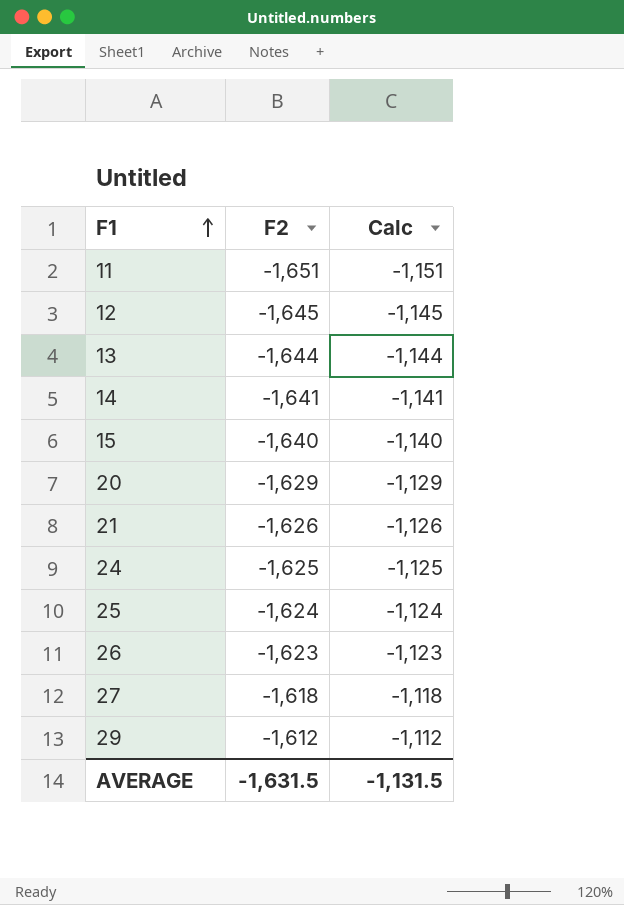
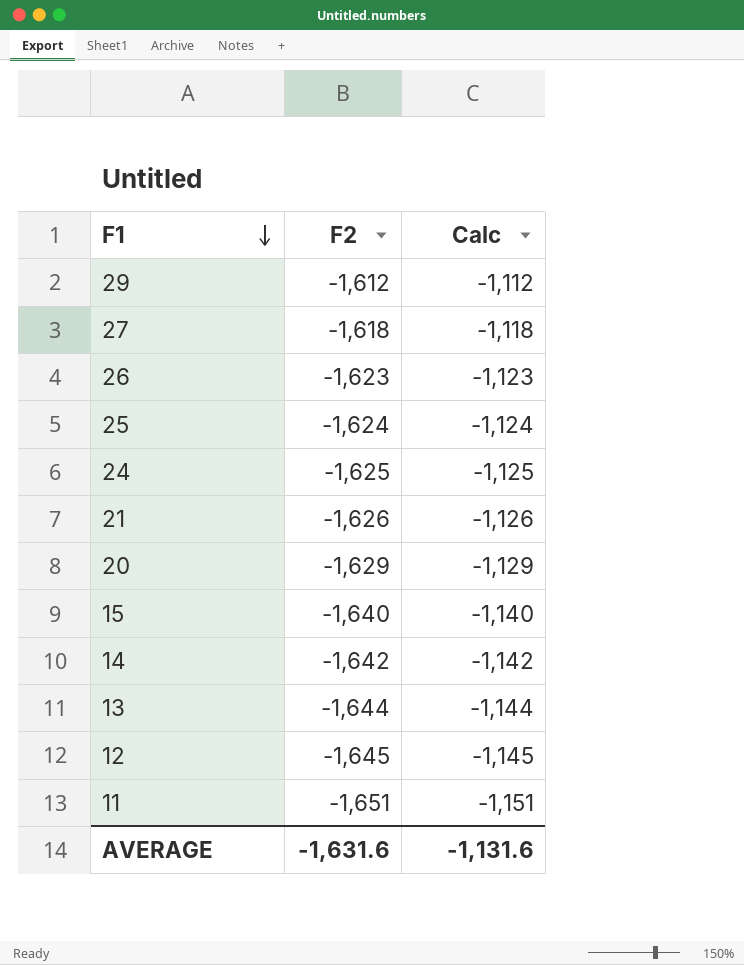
row order: F1 ascending -> F1 descending
14 | F2: -1,641 -> -1,642
14 | Calc: -1,141 -> -1,142
AVERAGE | F2: -1,631.5 -> -1,631.6
AVERAGE | Calc: -1,131.5 -> -1,131.6

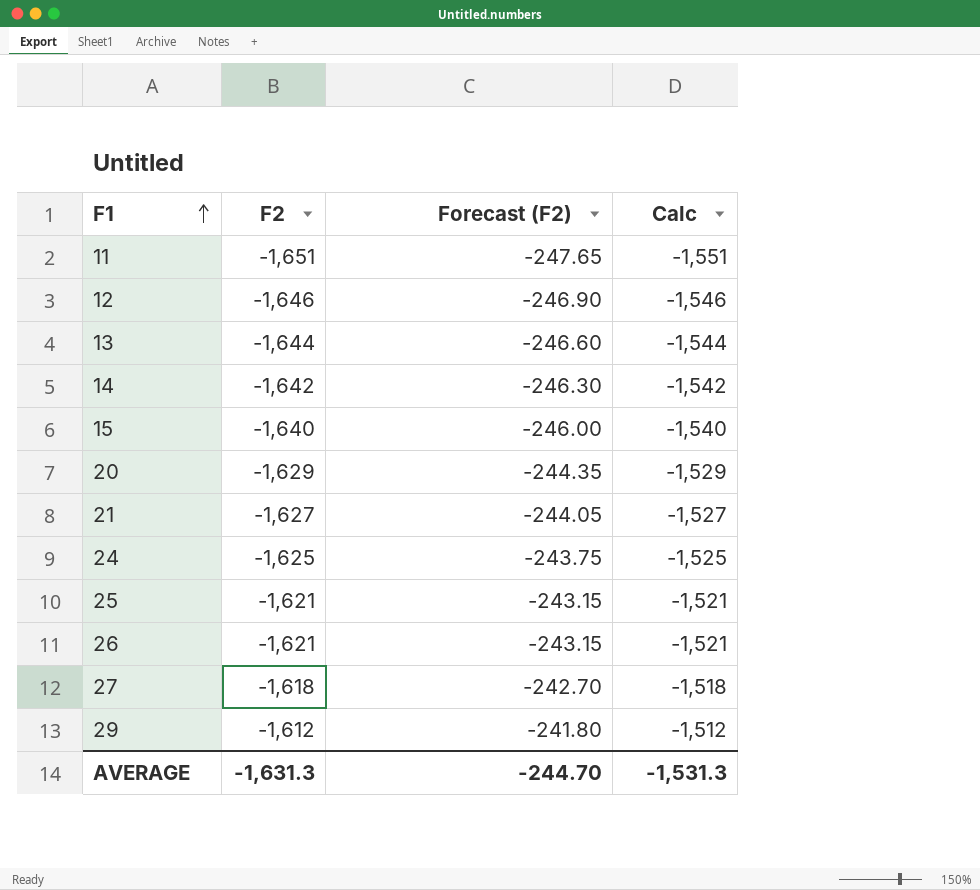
row order: F1 descending -> F1 ascending
column Forecast (F2) | formula: none -> [F2] * 0.15
column Calc | formula: [F2] + 500 -> [F2] + 100
12 | F2: -1,645 -> -1,646
21 | F2: -1,626 -> -1,627
25 | F2: -1,624 -> -1,621
26 | F2: -1,623 -> -1,621
AVERAGE | F2: -1,631.6 -> -1,631.3
AVERAGE | Calc: -1,131.6 -> -1,531.3

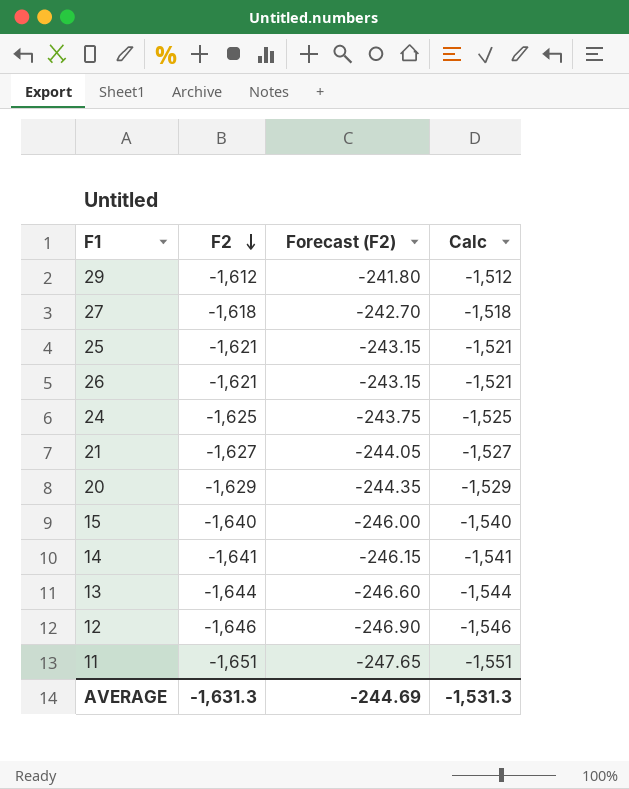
row order: F1 ascending -> F2 descending
14 | F2: -1,642 -> -1,641
14 | Forecast (F2): -246.30 -> -246.15
14 | Calc: -1,542 -> -1,541
AVERAGE | Forecast (F2): -244.70 -> -244.69

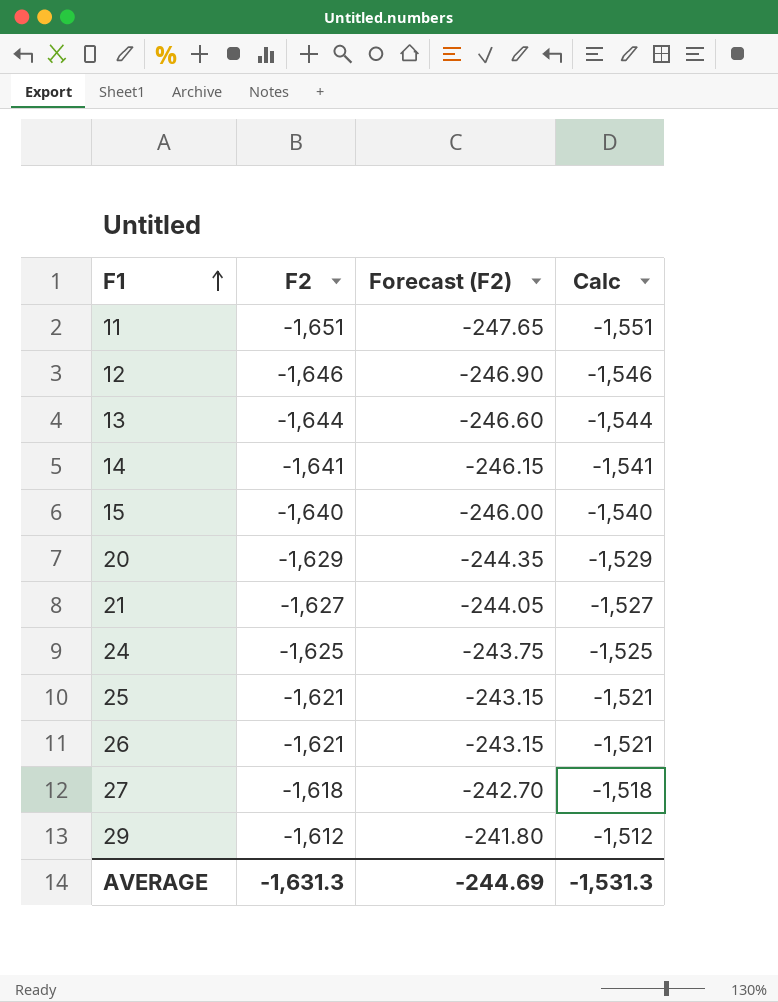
row order: F2 descending -> F1 ascending

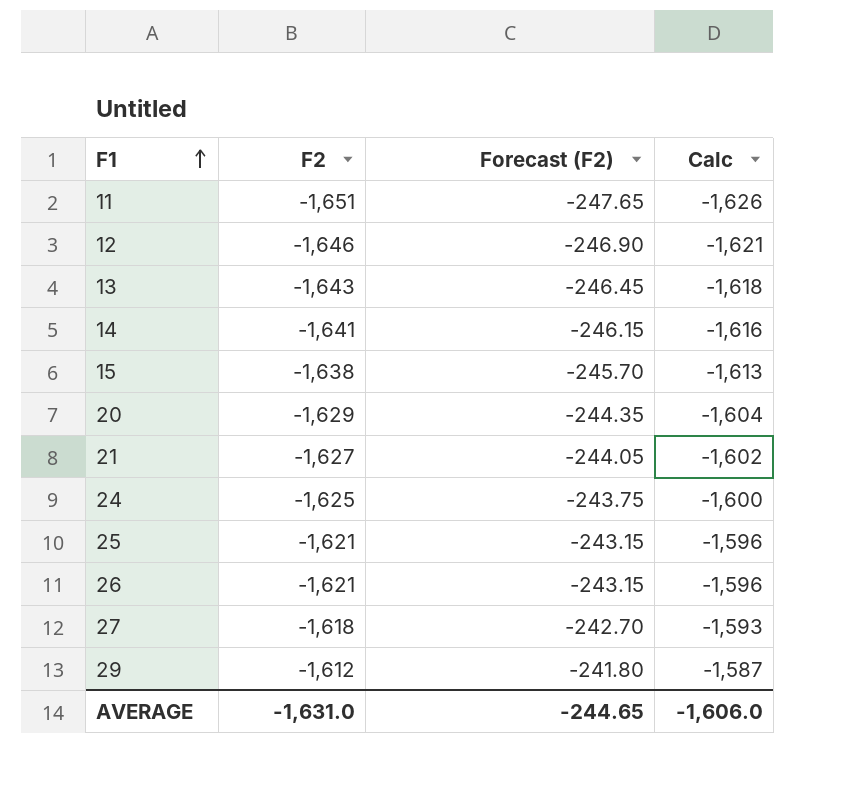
column Calc | formula: [F2] + 100 -> [F2] + 25
13 | F2: -1,644 -> -1,643
13 | Forecast (F2): -246.60 -> -246.45
15 | F2: -1,640 -> -1,638
15 | Forecast (F2): -246.00 -> -245.70
AVERAGE | F2: -1,631.3 -> -1,631.0
AVERAGE | Forecast (F2): -244.69 -> -244.65
AVERAGE | Calc: -1,531.3 -> -1,606.0

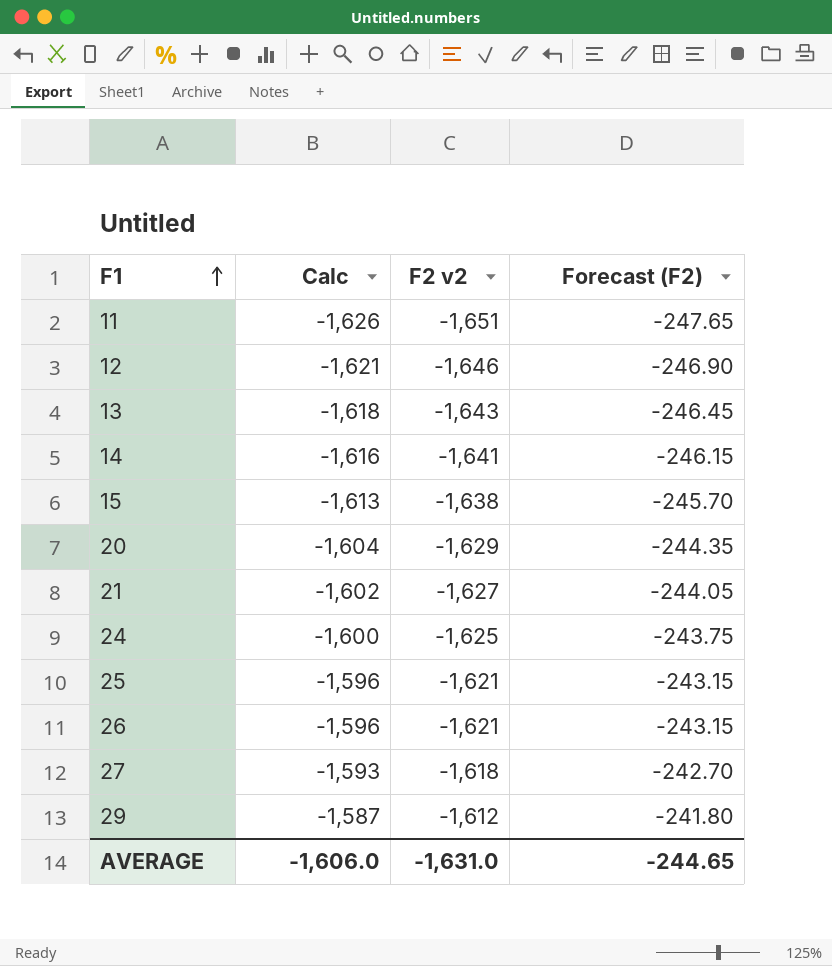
column Calc | position: 4 -> 2
column name: F2 -> F2 v2

